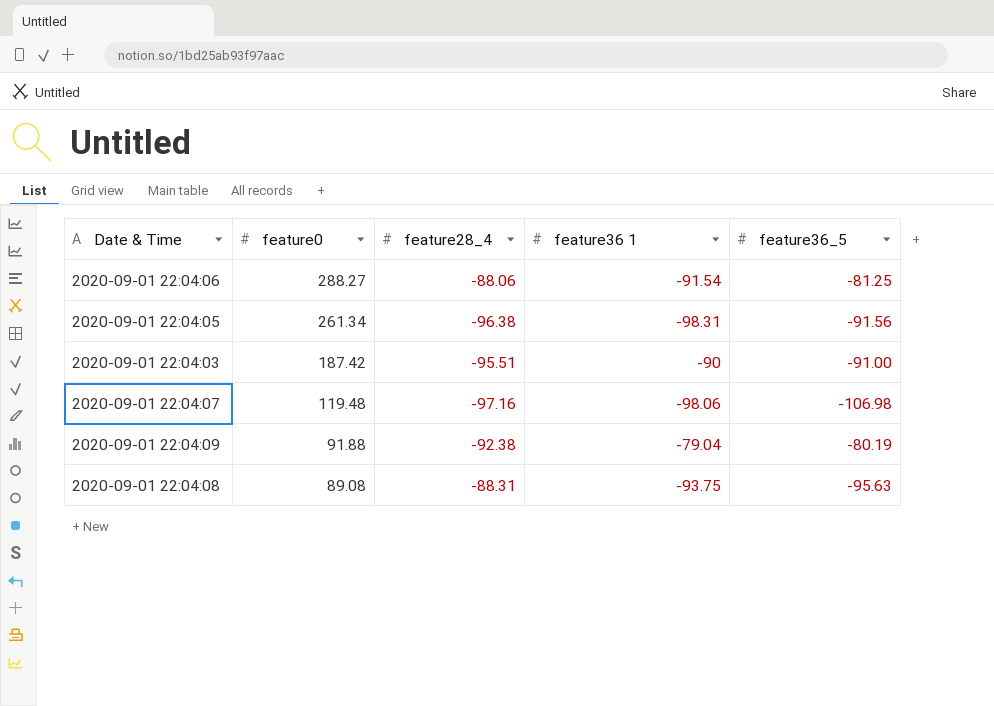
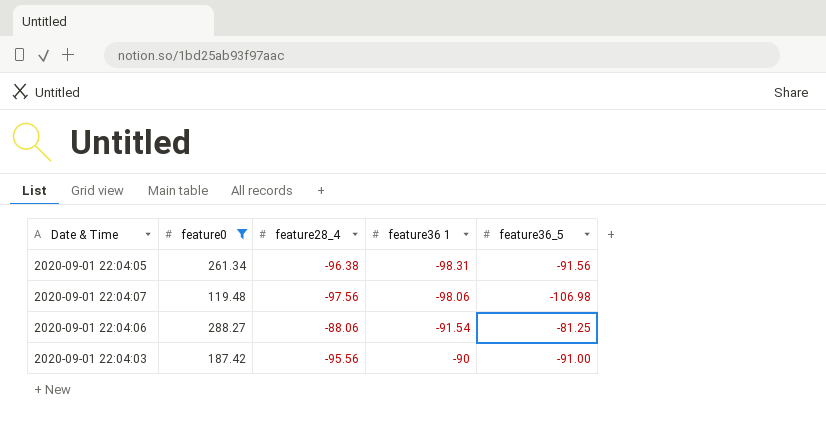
filter: none -> feature0 >= 119.48
row order: feature0 descending -> feature36 1 ascending
2020-09-01 22:04:07 | feature28_4: -97.16 -> -97.56
2020-09-01 22:04:03 | feature28_4: -95.51 -> -95.56

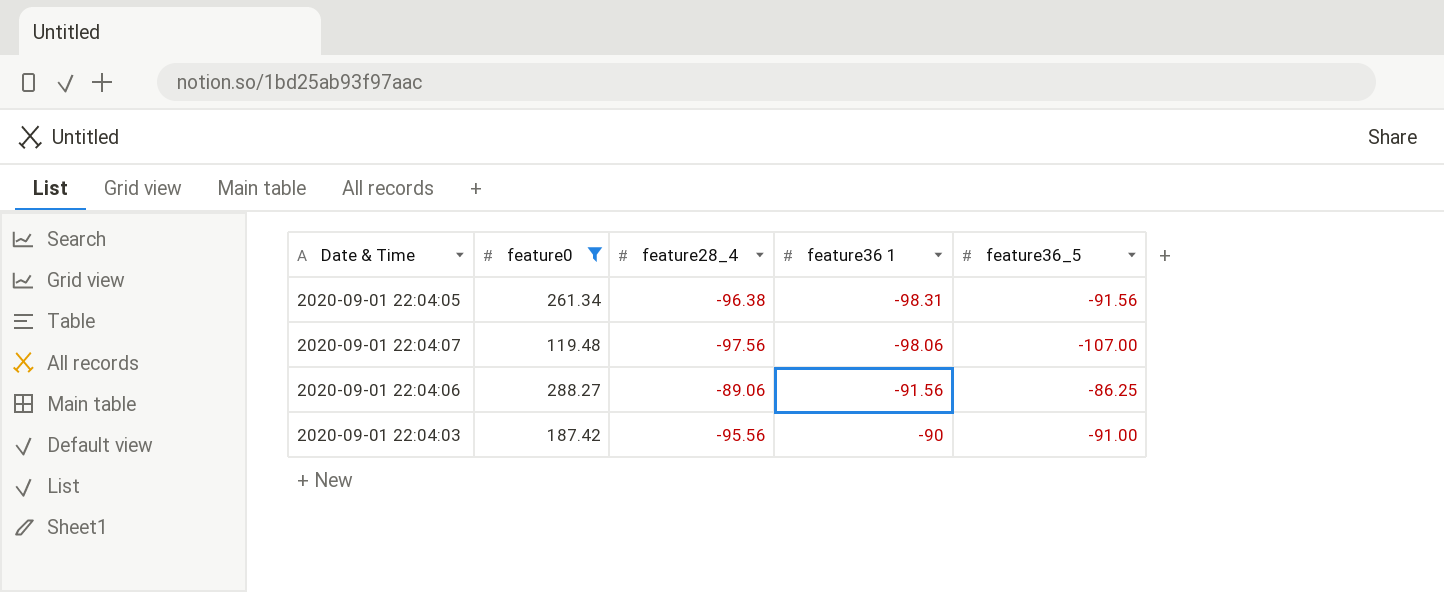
2020-09-01 22:04:07 | feature36_5: -106.98 -> -107.00
2020-09-01 22:04:06 | feature28_4: -88.06 -> -89.06
2020-09-01 22:04:06 | feature36 1: -91.54 -> -91.56
2020-09-01 22:04:06 | feature36_5: -81.25 -> -86.25

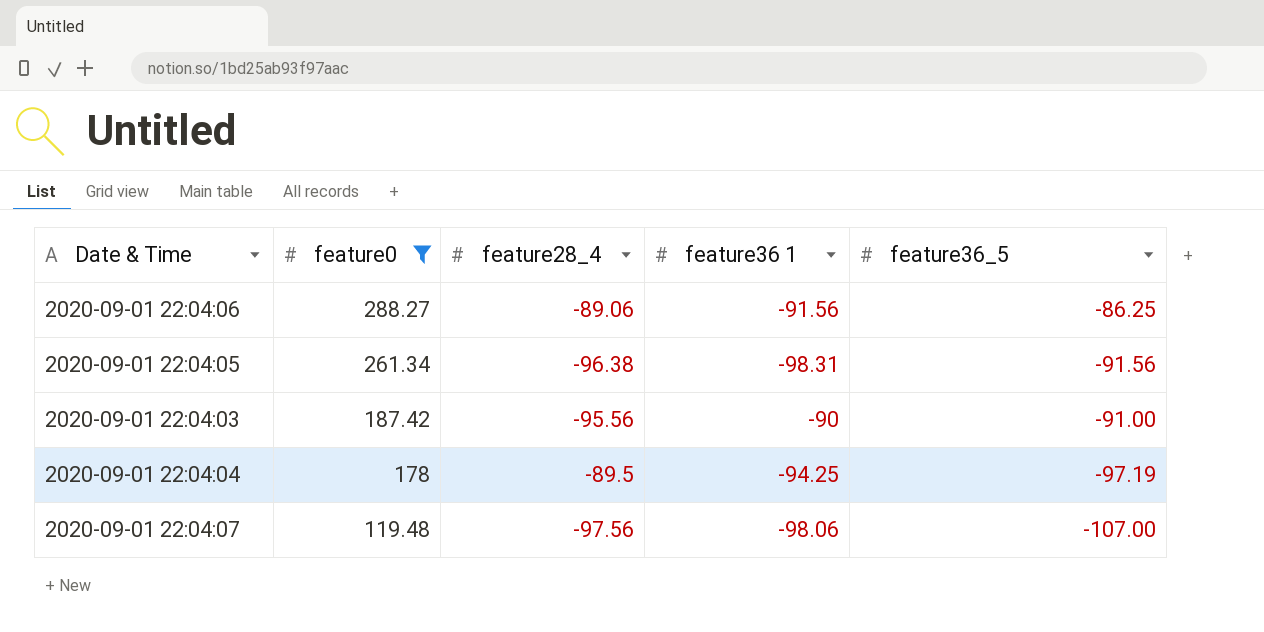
row order: feature36 1 ascending -> feature0 descending
row 2020-09-01 22:04:04: none -> 178 | -89.5 | -94.25 | -97.19

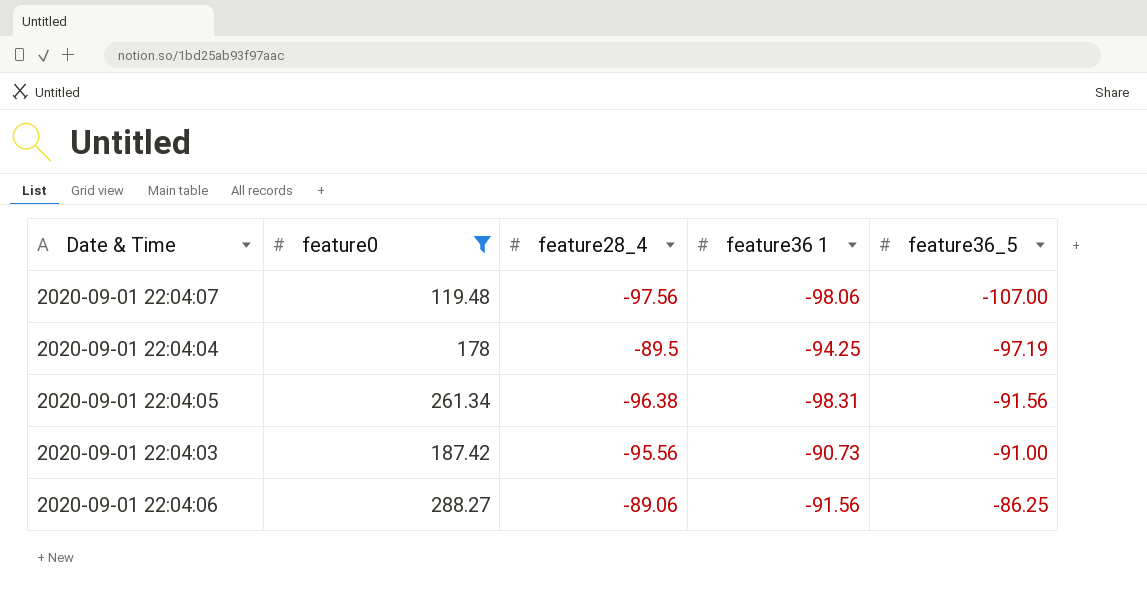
row order: feature0 descending -> feature36_5 ascending
2020-09-01 22:04:03 | feature36 1: -90 -> -90.73

